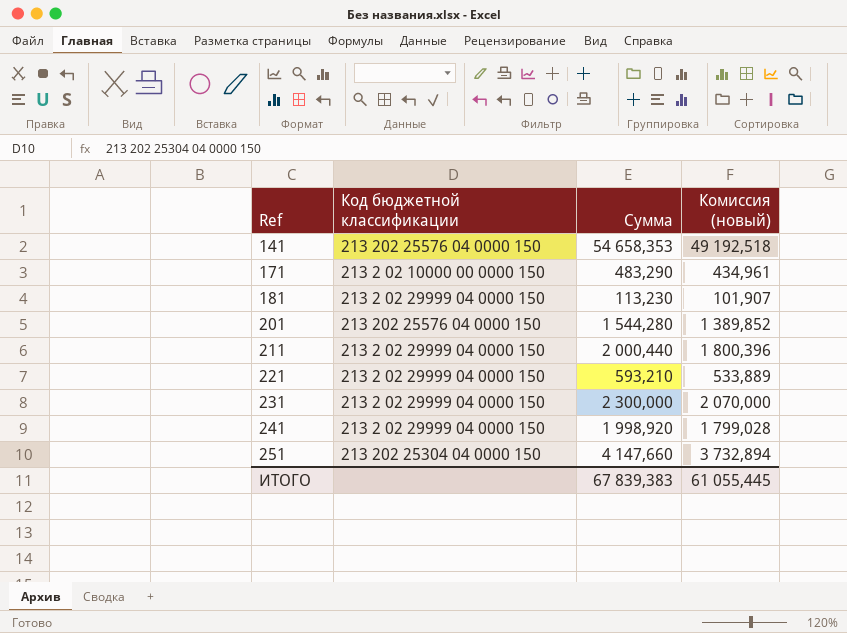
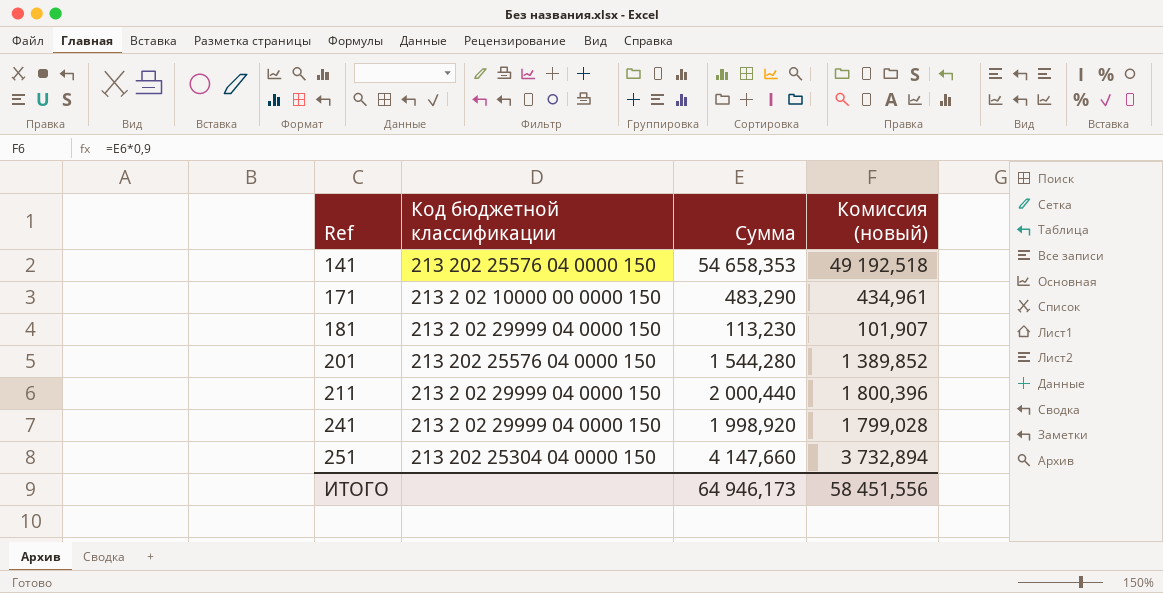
row 221: 213 2 02 29999 04 0000 150 | 593,210 | 533,889 -> none
row 231: 213 2 02 29999 04 0000 150 | 2 300,000 | 2 070,000 -> none
ИТОГО | Сумма: 67 839,383 -> 64 946,173
ИТОГО | Комиссия (новый): 61 055,445 -> 58 451,556

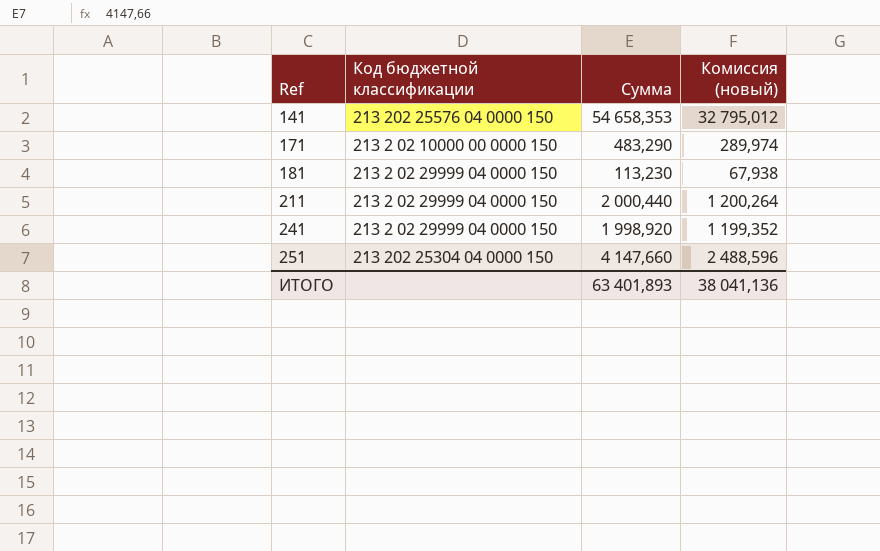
column Комиссия (новый) | formula: [Сумма] * 0,9 -> [Сумма] * 0,6
row 201: 213 202 25576 04 0000 150 | 1 544,280 | 1 389,852 -> none
ИТОГО | Сумма: 64 946,173 -> 63 401,893
ИТОГО | Комиссия (новый): 58 451,556 -> 38 041,136

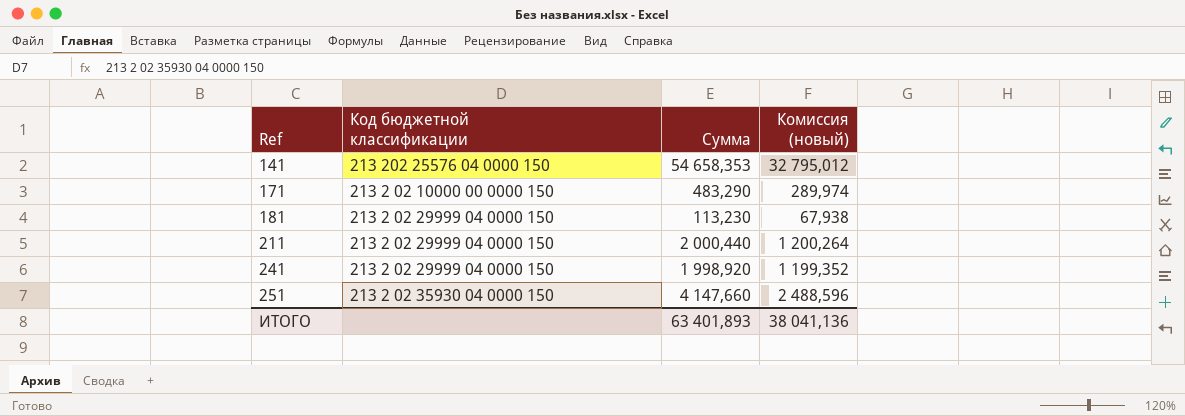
251 | Код бюджетной классификации: 213 202 25304 04 0000 150 -> 213 2 02 35930 04 0000 150

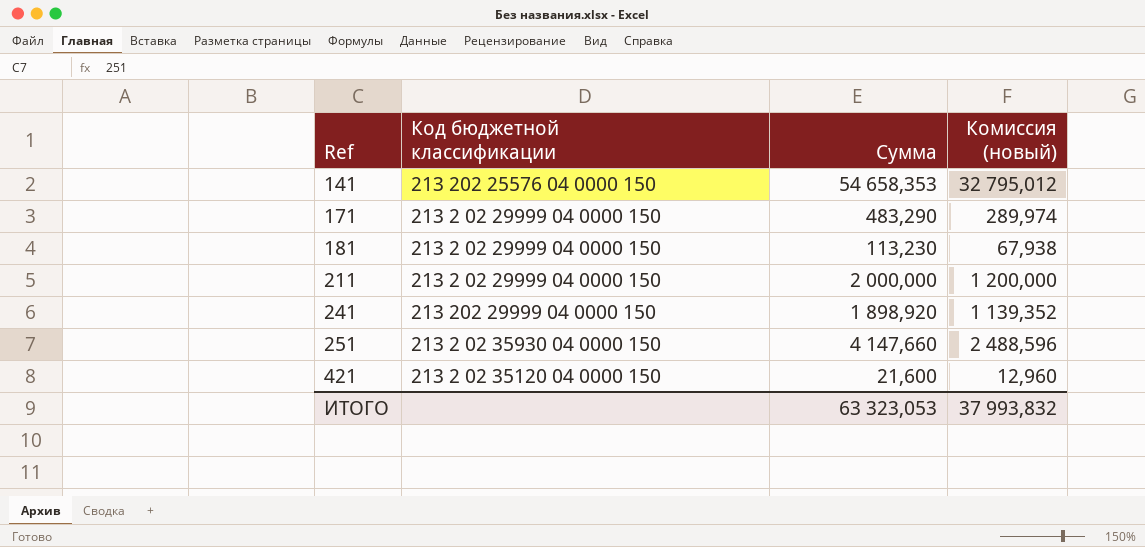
171 | Код бюджетной классификации: 213 2 02 10000 00 0000 150 -> 213 2 02 29999 04 0000 150
211 | Сумма: 2 000,440 -> 2 000,000
211 | Комиссия (новый): 1 200,264 -> 1 200,000
241 | Код бюджетной классификации: 213 2 02 29999 04 0000 150 -> 213 202 29999 04 0000 150
241 | Сумма: 1 998,920 -> 1 898,920
241 | Комиссия (новый): 1 199,352 -> 1 139,352
row 421: none -> 213 2 02 35120 04 0000 150 | 21,600 | 12,960
ИТОГО | Сумма: 63 401,893 -> 63 323,053
ИТОГО | Комиссия (новый): 38 041,136 -> 37 993,832

